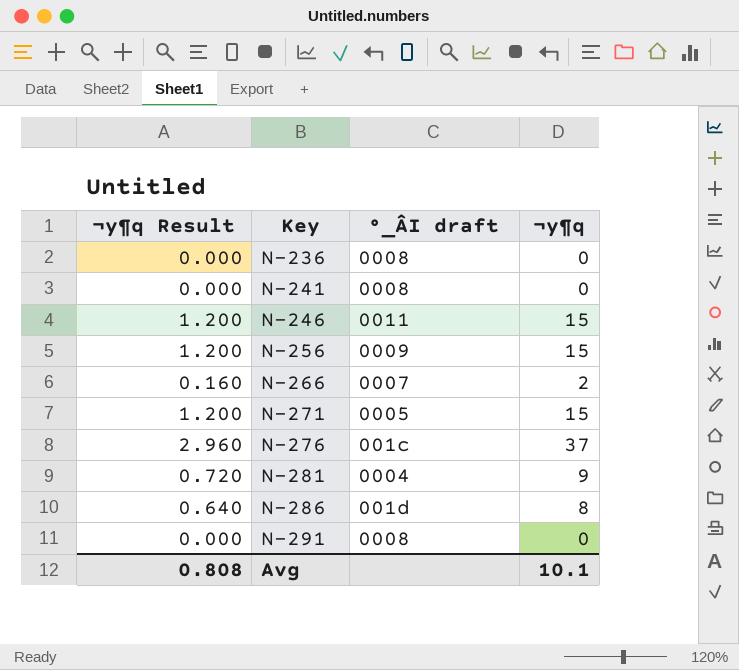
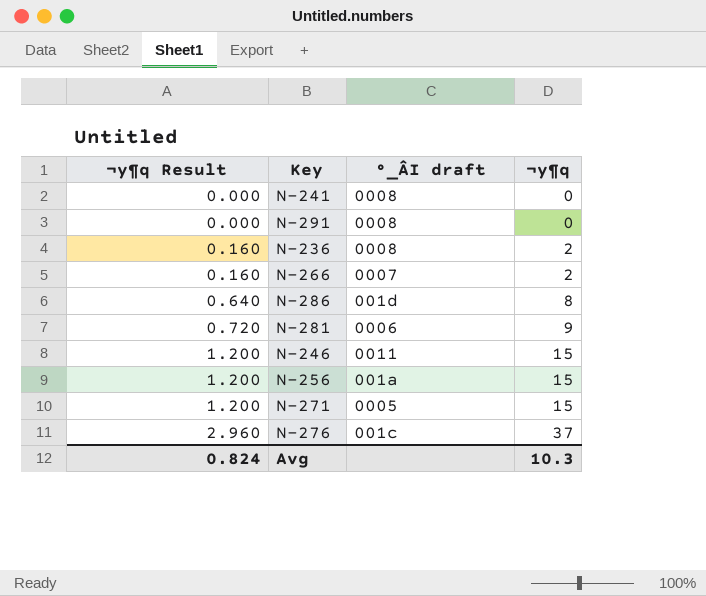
row order: Key ascending -> ¬y¶q Result ascending
N-236 | ¬y¶q Result: 0.000 -> 0.160
N-236 | ¬y¶q: 0 -> 2
N-281 | °_ÂI draft: 0004 -> 0006
N-256 | °_ÂI draft: 0009 -> 001a
Avg | ¬y¶q Result: 0.808 -> 0.824
Avg | ¬y¶q: 10.1 -> 10.3

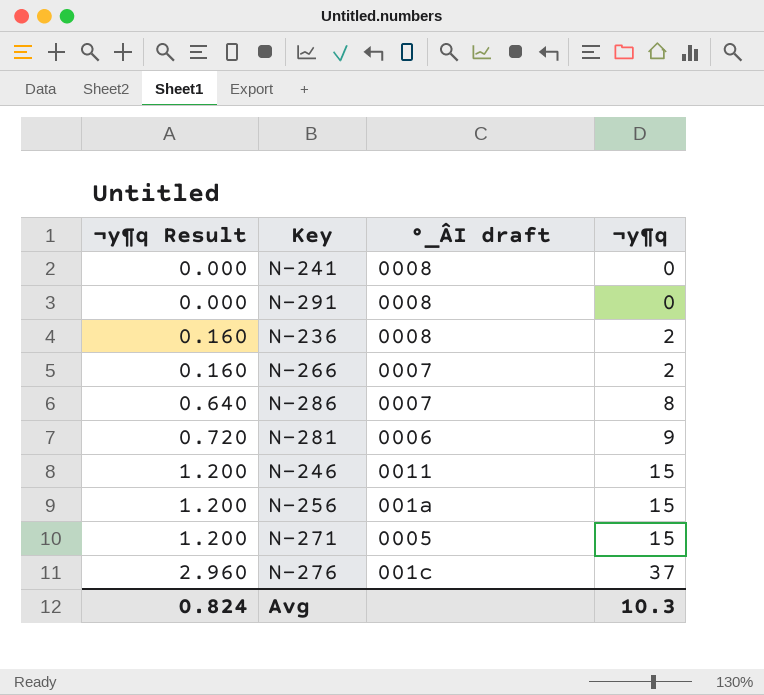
N-286 | °_ÂI draft: 001d -> 0007

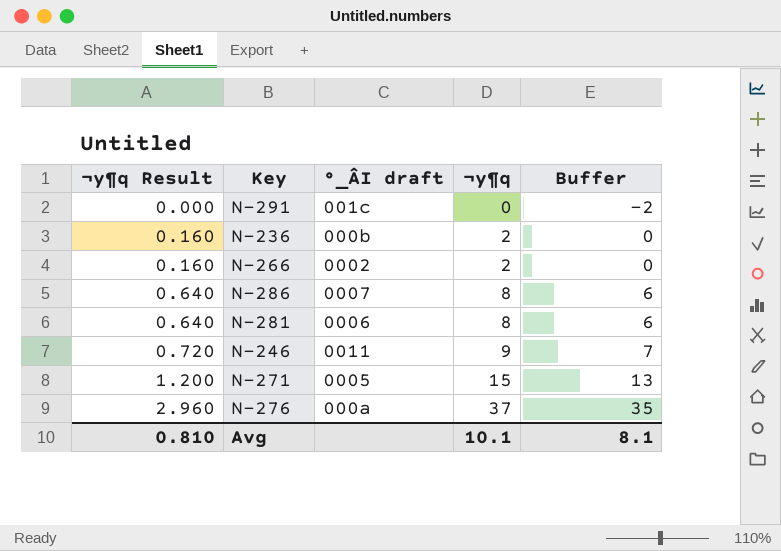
column Buffer | formula: none -> [¬y¶q] - 2
row N-241: 0.000 | 0008 | 0 -> none
row N-256: 1.200 | 001a | 15 -> none
N-291 | °_ÂI draft: 0008 -> 001c
N-236 | °_ÂI draft: 0008 -> 000b
N-266 | °_ÂI draft: 0007 -> 0002
N-281 | ¬y¶q Result: 0.720 -> 0.640
N-281 | ¬y¶q: 9 -> 8
N-246 | ¬y¶q Result: 1.200 -> 0.720
N-246 | ¬y¶q: 15 -> 9
N-276 | °_ÂI draft: 001c -> 000a
Avg | ¬y¶q Result: 0.824 -> 0.810
Avg | ¬y¶q: 10.3 -> 10.1

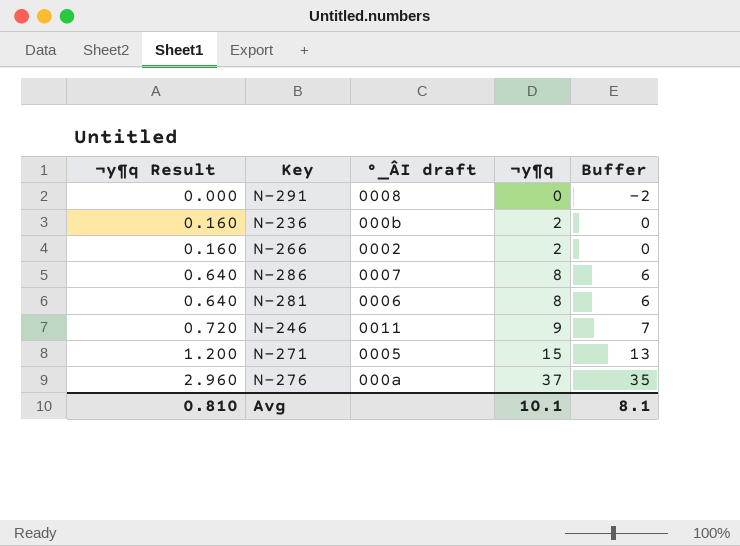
N-291 | °_ÂI draft: 001c -> 0008

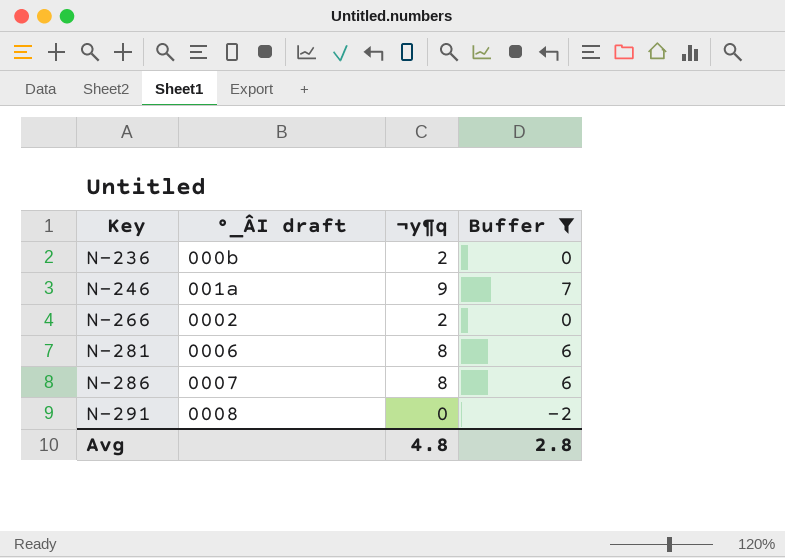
filter: none -> Buffer <= 7
row order: ¬y¶q Result ascending -> Key ascending
column ¬y¶q Result | formula: [¬y¶q] * 0.08 -> none
N-246 | °_ÂI draft: 0011 -> 001a
Avg | ¬y¶q: 10.1 -> 4.8
Avg | Buffer: 8.1 -> 2.8

